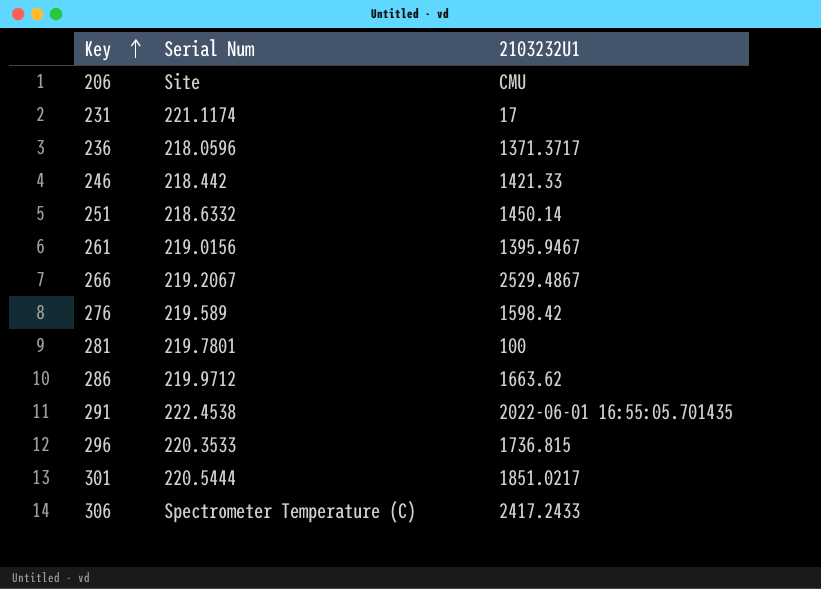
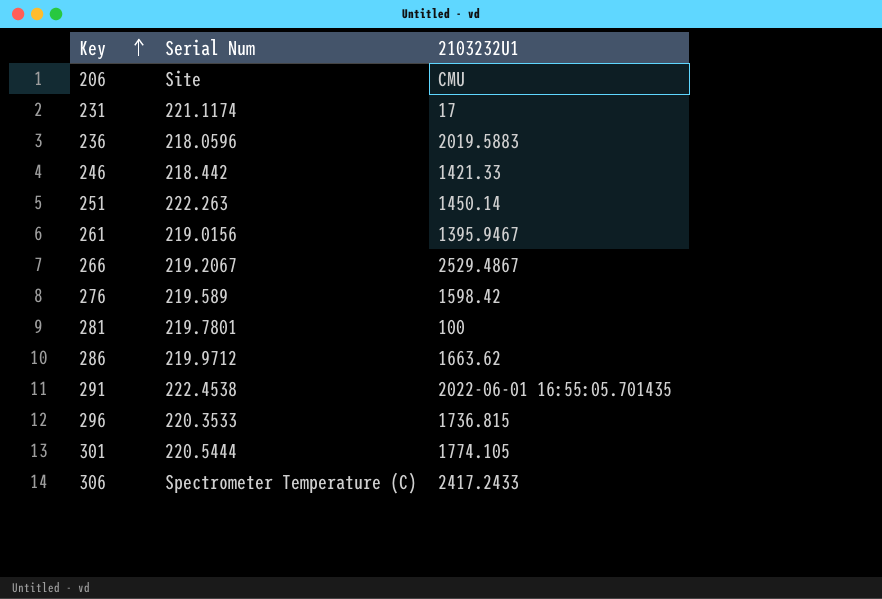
236 | 2103232U1: 1371.3717 -> 2019.5883
251 | Serial Num: 218.6332 -> 222.263
301 | 2103232U1: 1851.0217 -> 1774.105

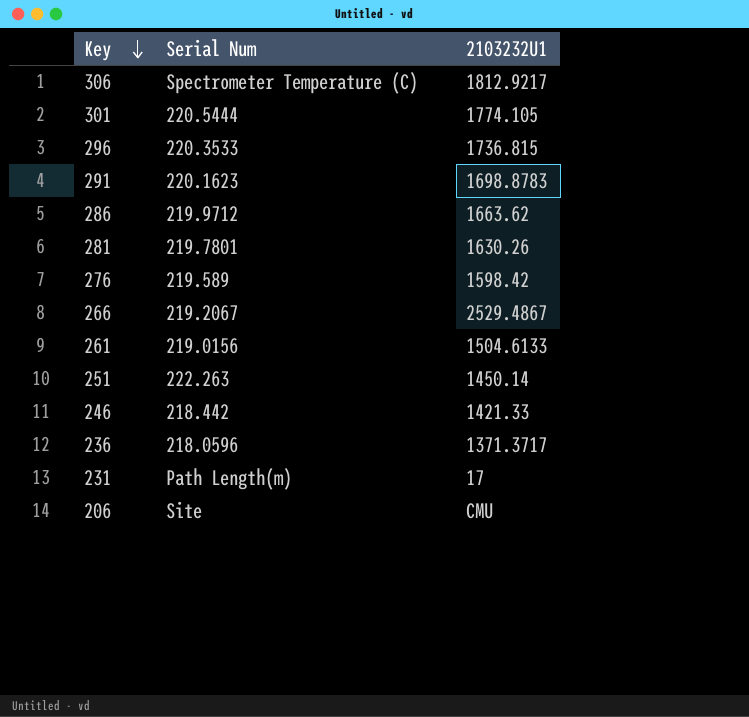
row order: Key ascending -> Key descending
306 | 2103232U1: 2417.2433 -> 1812.9217
291 | Serial Num: 222.4538 -> 220.1623
291 | 2103232U1: 2022-06-01 16:55:05.701435 -> 1698.8783
281 | 2103232U1: 100 -> 1630.26
261 | 2103232U1: 1395.9467 -> 1504.6133
236 | 2103232U1: 2019.5883 -> 1371.3717
231 | Serial Num: 221.1174 -> Path Length(m)

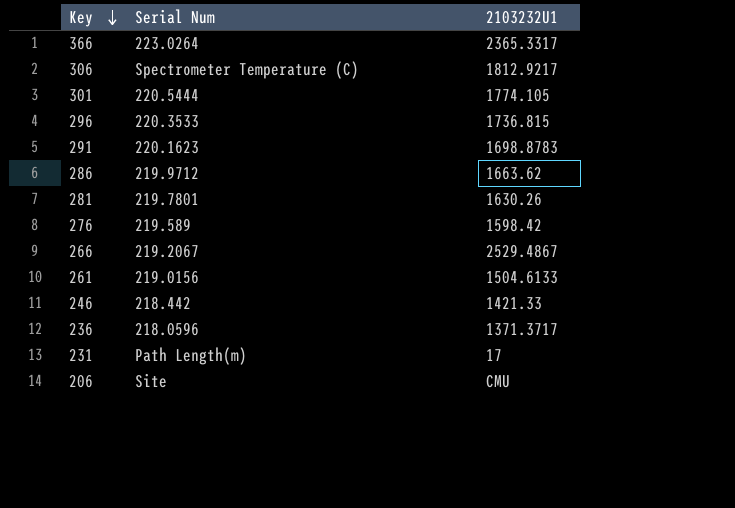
row 251: 222.263 | 1450.14 -> none
row 366: none -> 223.0264 | 2365.3317

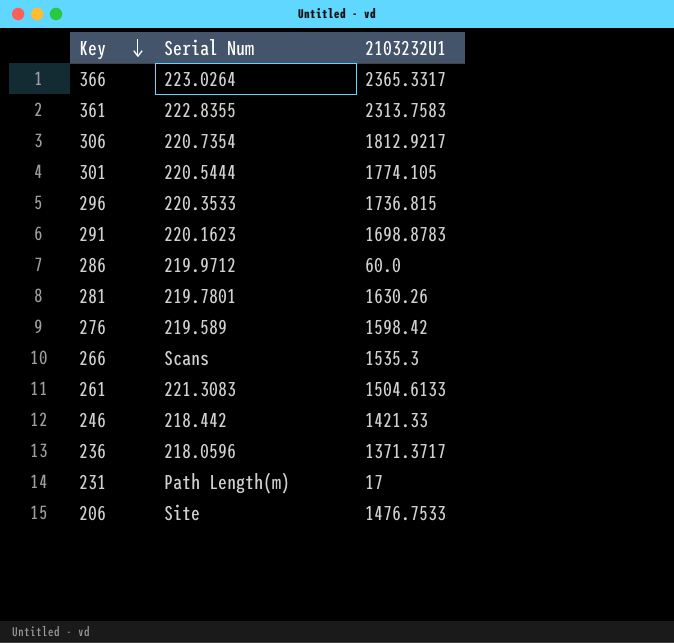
row 361: none -> 222.8355 | 2313.7583
306 | Serial Num: Spectrometer Temperature (C) -> 220.7354
286 | 2103232U1: 1663.62 -> 60.0
266 | Serial Num: 219.2067 -> Scans
266 | 2103232U1: 2529.4867 -> 1535.3
261 | Serial Num: 219.0156 -> 221.3083
206 | 2103232U1: CMU -> 1476.7533

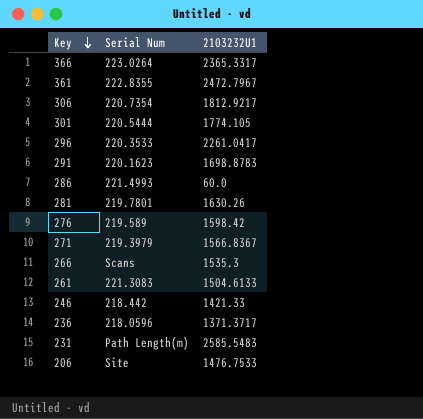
361 | 2103232U1: 2313.7583 -> 2472.7967
296 | 2103232U1: 1736.815 -> 2261.0417
286 | Serial Num: 219.9712 -> 221.4993
row 271: none -> 219.3979 | 1566.8367
231 | 2103232U1: 17 -> 2585.5483

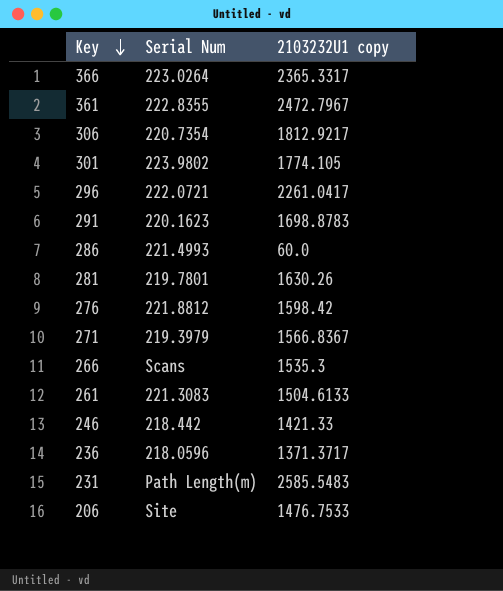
column name: 2103232U1 -> 2103232U1 copy
301 | Serial Num: 220.5444 -> 223.9802
296 | Serial Num: 220.3533 -> 222.0721
276 | Serial Num: 219.589 -> 221.8812

